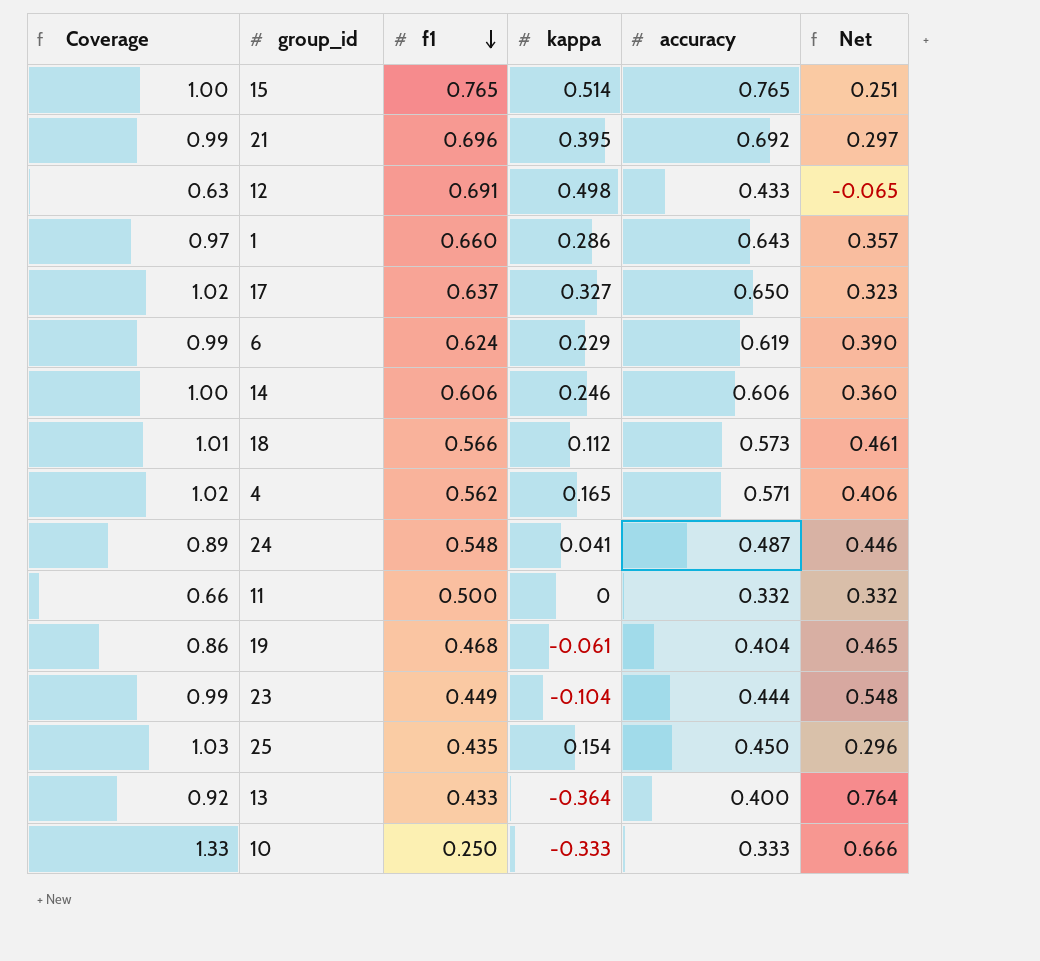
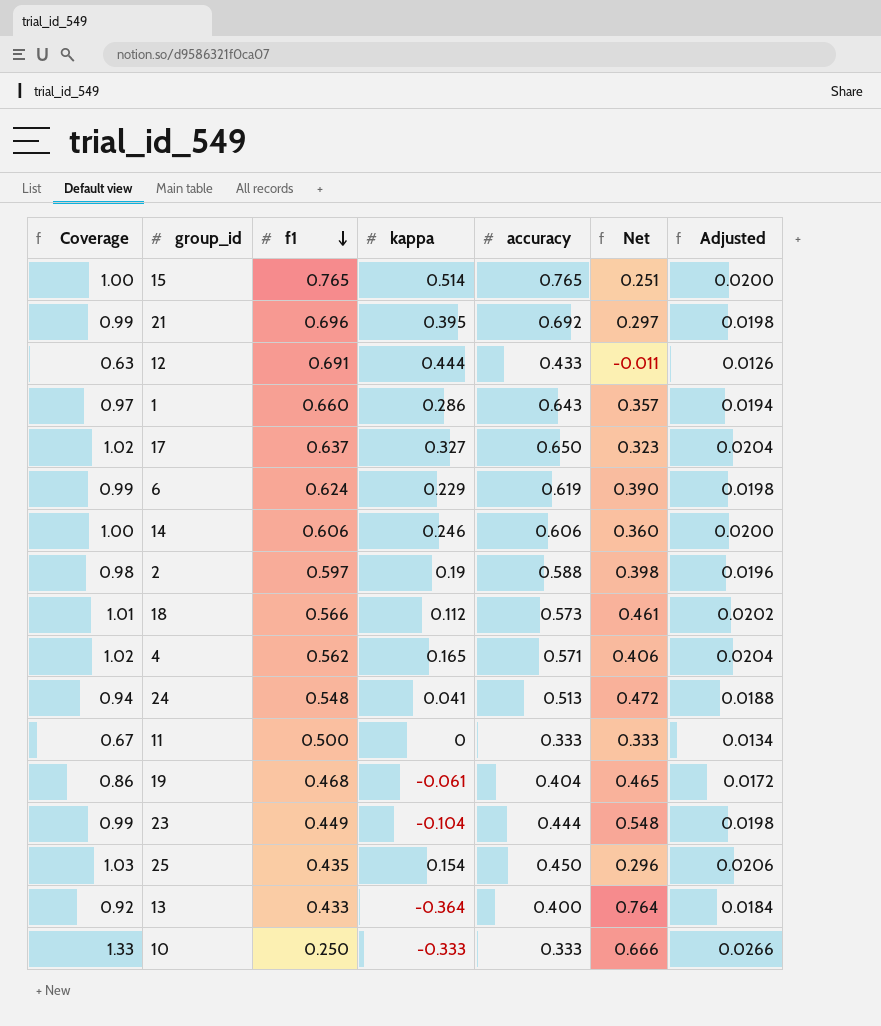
column Adjusted | formula: none -> [Coverage] * 0.02
12 | kappa: 0.498 -> 0.444
12 | Net: -0.065 -> -0.011
row 2: none -> 0.98 | 0.597 | 0.19 | 0.588 | 0.398 | 0.0196
24 | Coverage: 0.89 -> 0.94
24 | accuracy: 0.487 -> 0.513
24 | Net: 0.446 -> 0.472
11 | Coverage: 0.66 -> 0.67
11 | accuracy: 0.332 -> 0.333
11 | Net: 0.332 -> 0.333

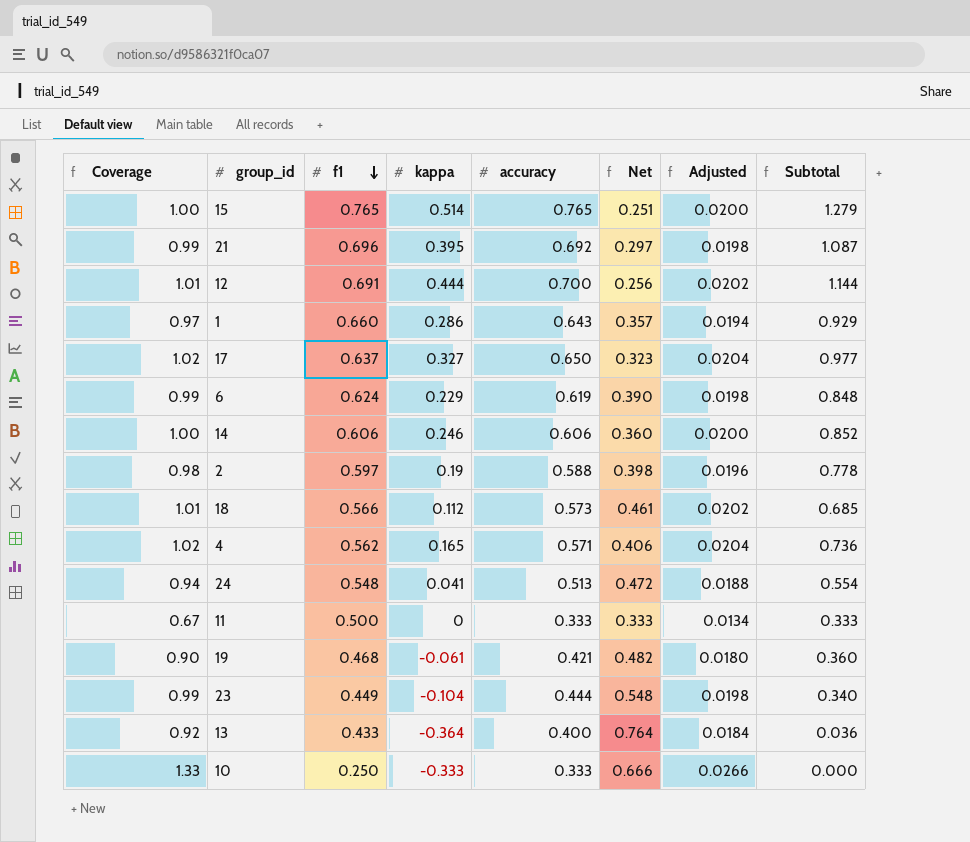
column Subtotal | formula: none -> [kappa] + [accuracy]
row 25: 1.03 | 0.435 | 0.154 | 0.450 | 0.296 | 0.0206 -> none
12 | Coverage: 0.63 -> 1.01
12 | accuracy: 0.433 -> 0.700
12 | Net: -0.011 -> 0.256
12 | Adjusted: 0.0126 -> 0.0202
19 | Coverage: 0.86 -> 0.90
19 | accuracy: 0.404 -> 0.421
19 | Net: 0.465 -> 0.482
19 | Adjusted: 0.0172 -> 0.0180

